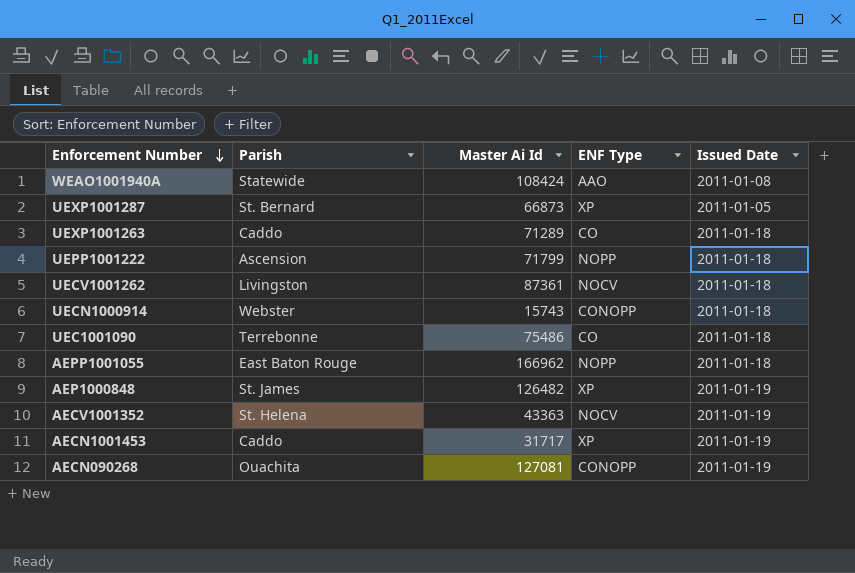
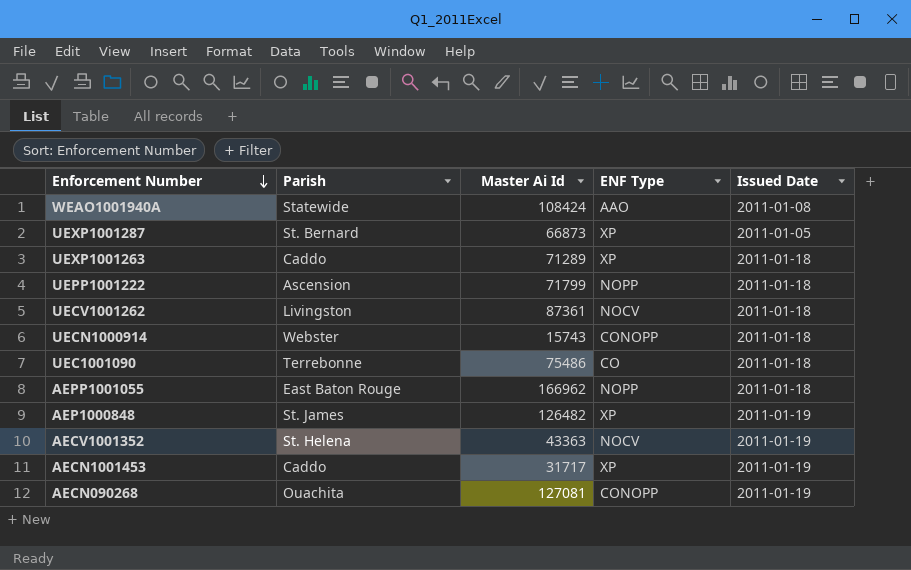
UEXP1001263 | ENF Type: CO -> XP

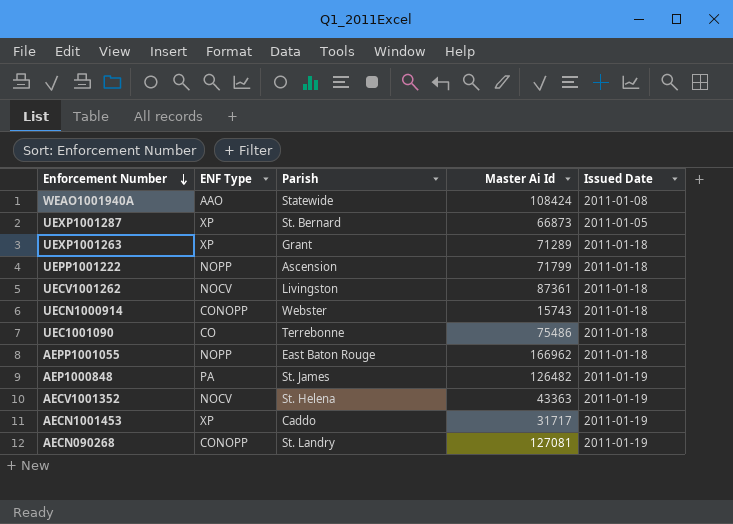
column ENF Type | position: 4 -> 2
UEXP1001263 | Parish: Caddo -> Grant
AEP1000848 | ENF Type: XP -> PA
AECN090268 | Parish: Ouachita -> St. Landry

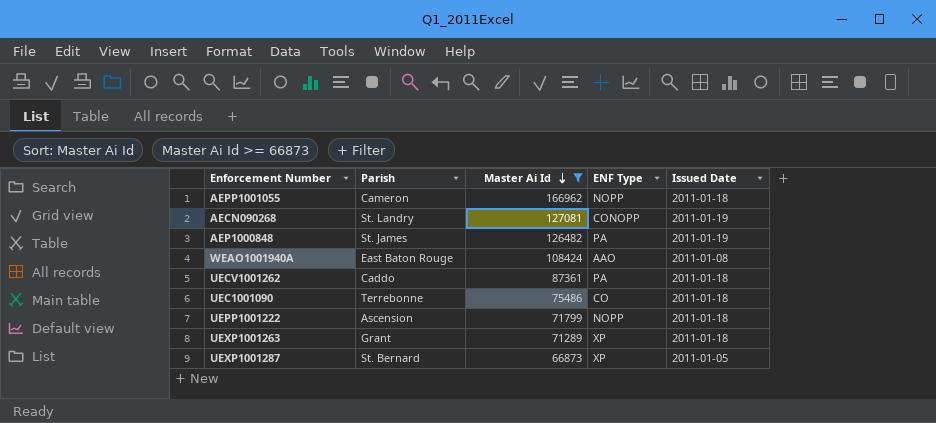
filter: none -> Master Ai Id >= 66873
row order: Enforcement Number descending -> Master Ai Id descending
column ENF Type | position: 2 -> 4
AEPP1001055 | Parish: East Baton Rouge -> Cameron
WEAO1001940A | Parish: Statewide -> East Baton Rouge
UECV1001262 | Parish: Livingston -> Caddo
UECV1001262 | ENF Type: NOCV -> PA

